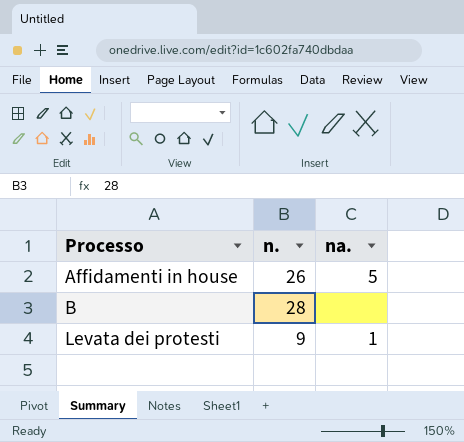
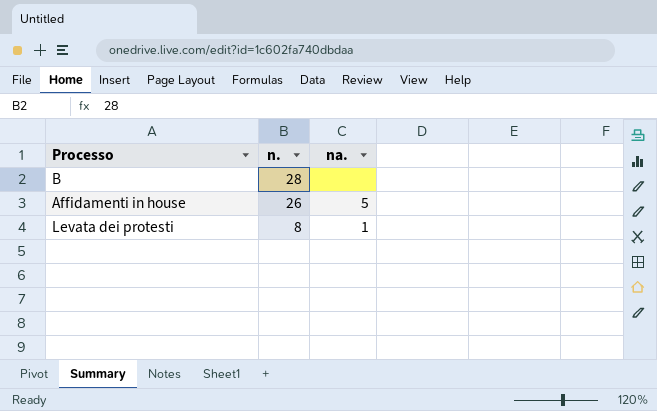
row order: Processo ascending -> n. descending
Levata dei protesti | n.: 9 -> 8

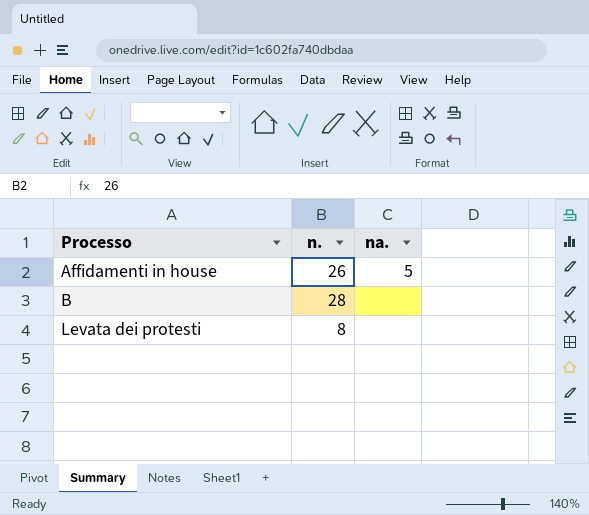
row order: n. descending -> Processo ascending
Levata dei protesti | na.: 1 -> none

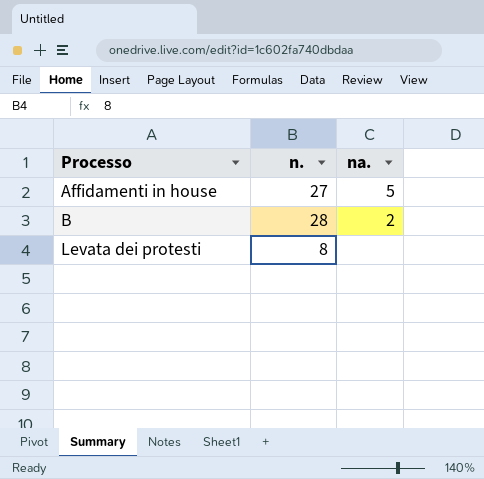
Affidamenti in house | n.: 26 -> 27
B | na.: none -> 2

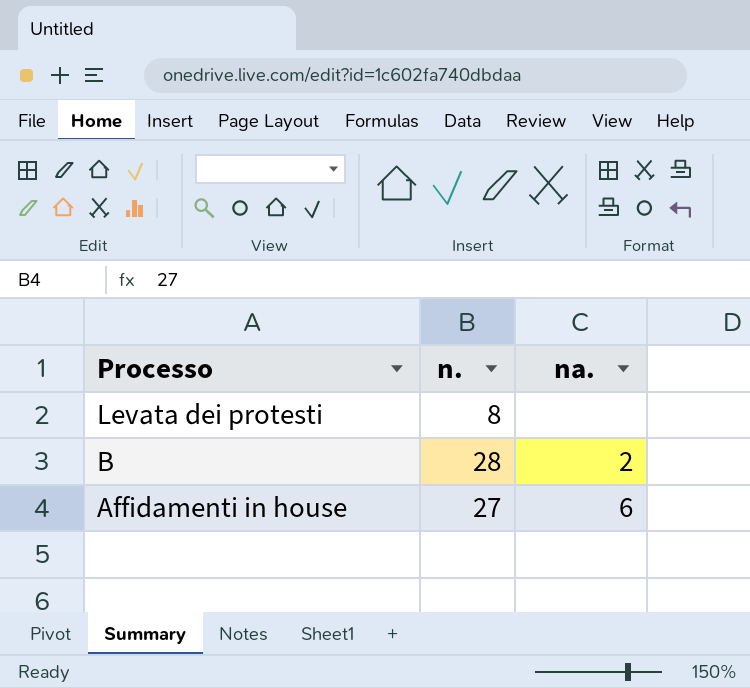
row order: Processo ascending -> Processo descending
Affidamenti in house | na.: 5 -> 6

